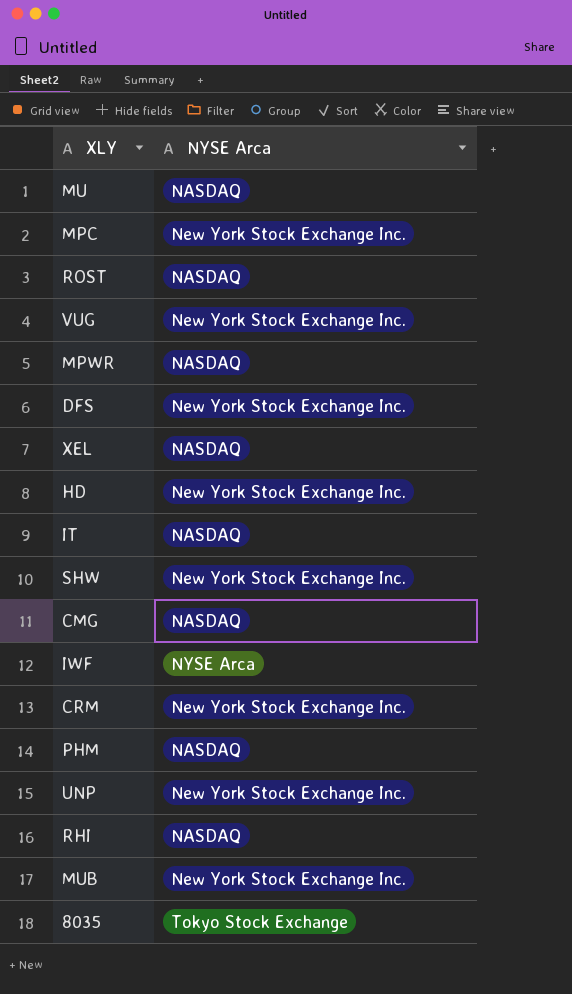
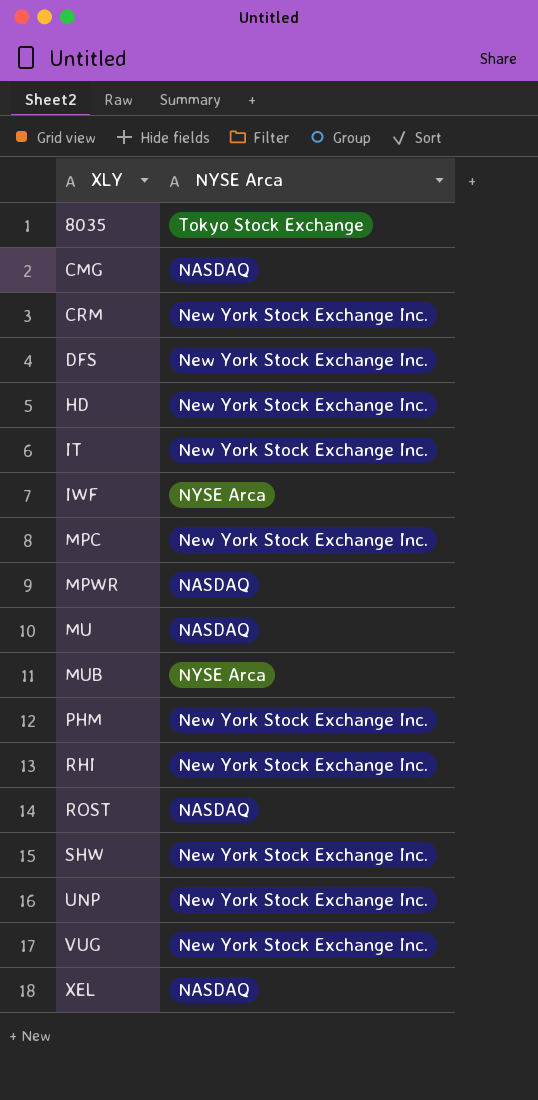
row order: none -> XLY ascending
IT | NYSE Arca: NASDAQ -> New York Stock Exchange Inc.
MUB | NYSE Arca: New York Stock Exchange Inc. -> NYSE Arca
PHM | NYSE Arca: NASDAQ -> New York Stock Exchange Inc.
RHI | NYSE Arca: NASDAQ -> New York Stock Exchange Inc.

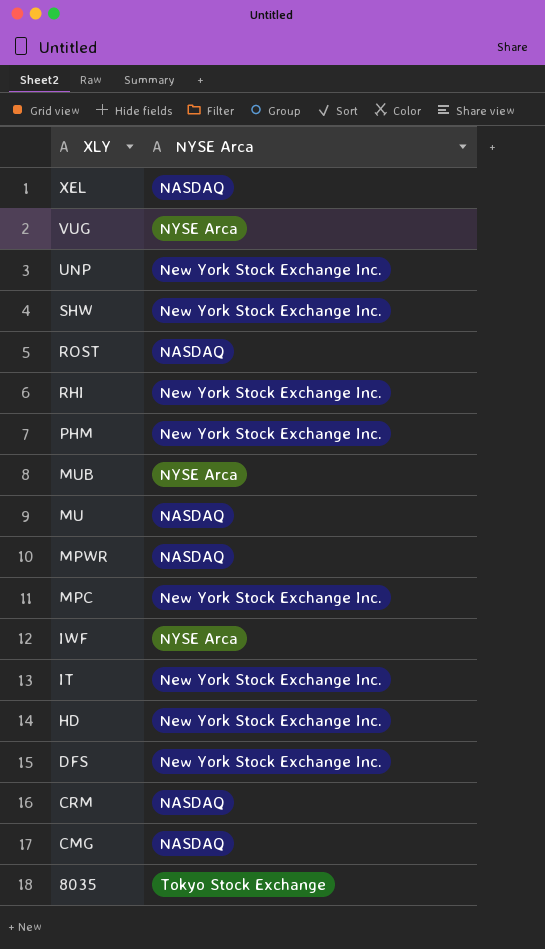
row order: XLY ascending -> XLY descending
VUG | NYSE Arca: New York Stock Exchange Inc. -> NYSE Arca
CRM | NYSE Arca: New York Stock Exchange Inc. -> NASDAQ

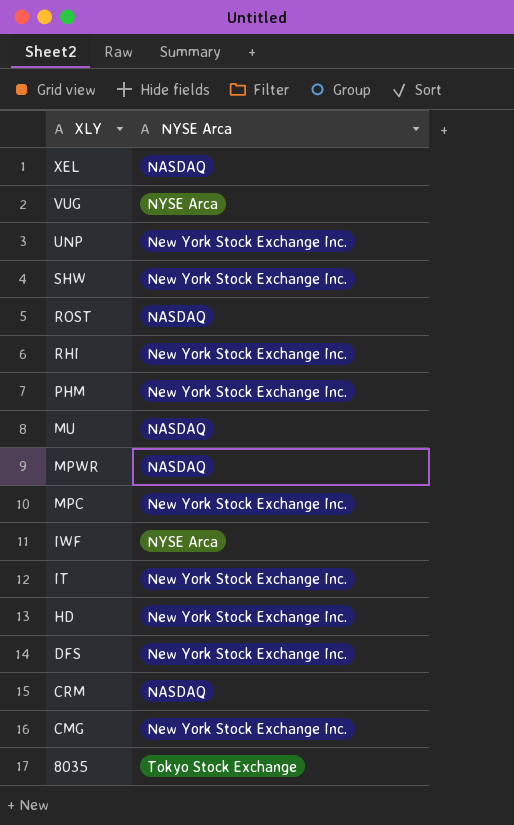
row MUB: NYSE Arca -> none
CMG | NYSE Arca: NASDAQ -> New York Stock Exchange Inc.

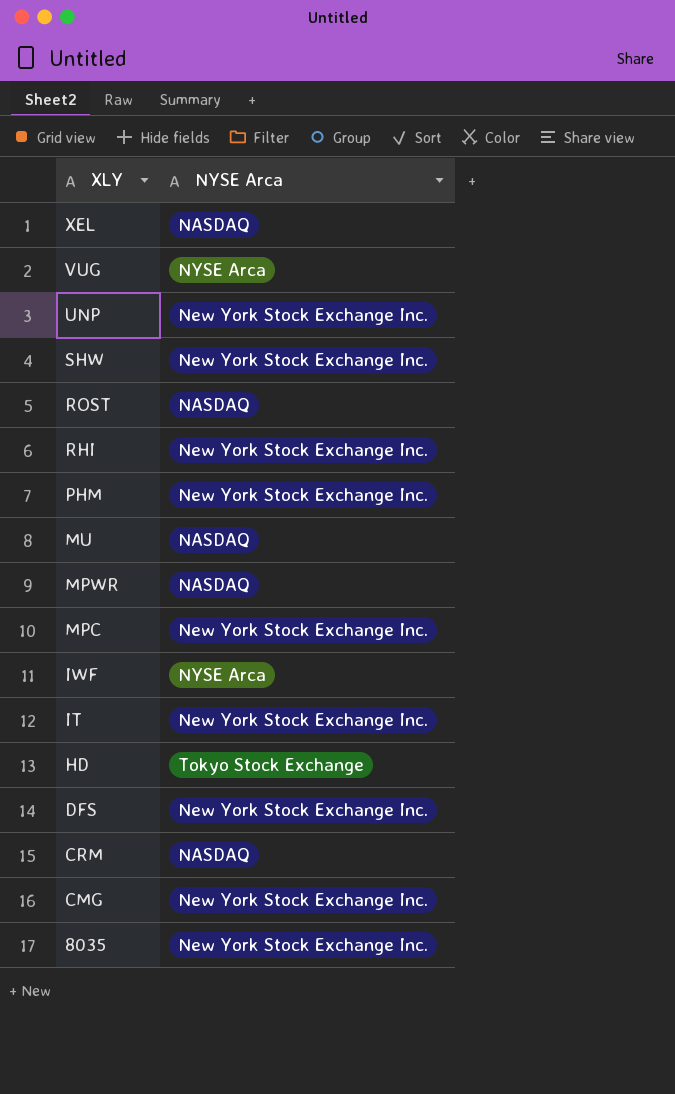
HD | NYSE Arca: New York Stock Exchange Inc. -> Tokyo Stock Exchange
8035 | NYSE Arca: Tokyo Stock Exchange -> New York Stock Exchange Inc.

